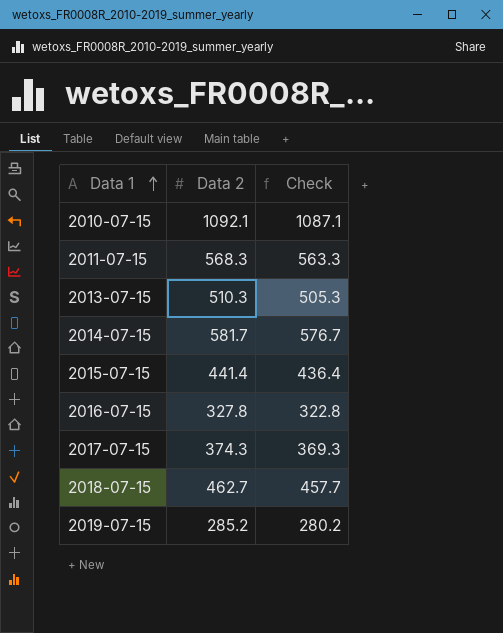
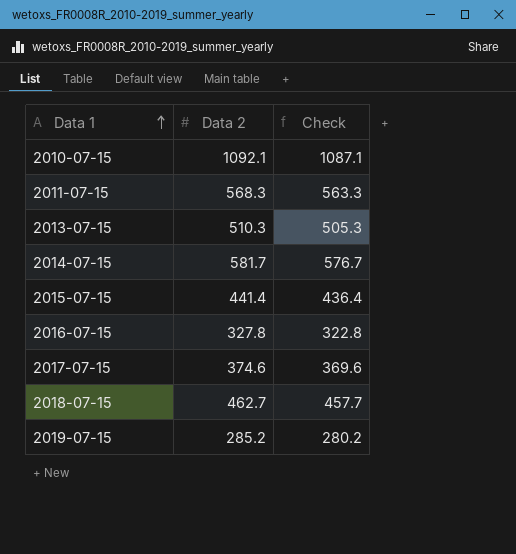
2017-07-15 | Data 2: 374.3 -> 374.6
2017-07-15 | Check: 369.3 -> 369.6

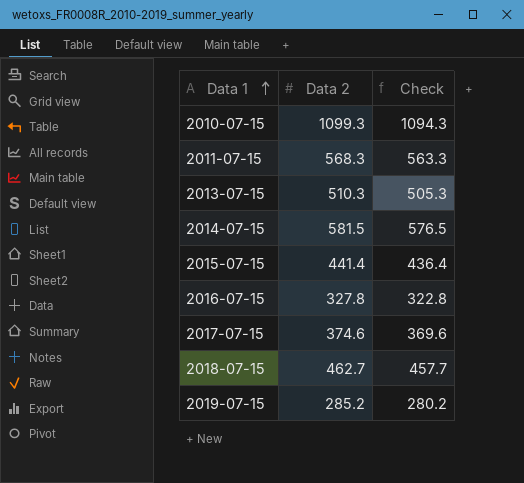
2010-07-15 | Data 2: 1092.1 -> 1099.3
2010-07-15 | Check: 1087.1 -> 1094.3
2014-07-15 | Data 2: 581.7 -> 581.5
2014-07-15 | Check: 576.7 -> 576.5

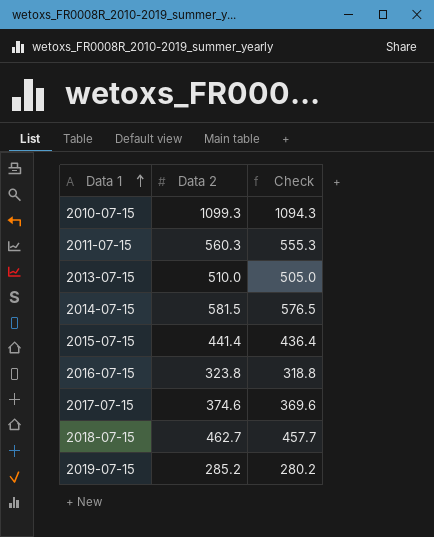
2011-07-15 | Data 2: 568.3 -> 560.3
2011-07-15 | Check: 563.3 -> 555.3
2013-07-15 | Data 2: 510.3 -> 510.0
2013-07-15 | Check: 505.3 -> 505.0
2016-07-15 | Data 2: 327.8 -> 323.8
2016-07-15 | Check: 322.8 -> 318.8

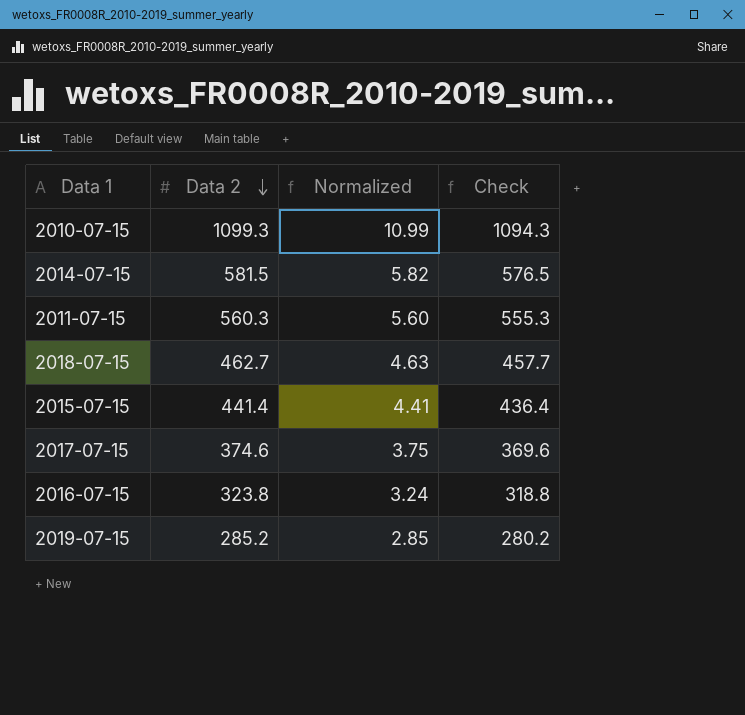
row order: Data 1 ascending -> Data 2 descending
column Normalized | formula: none -> [Data 2] * 0.01
row 2013-07-15: 510.0 | 505.0 -> none

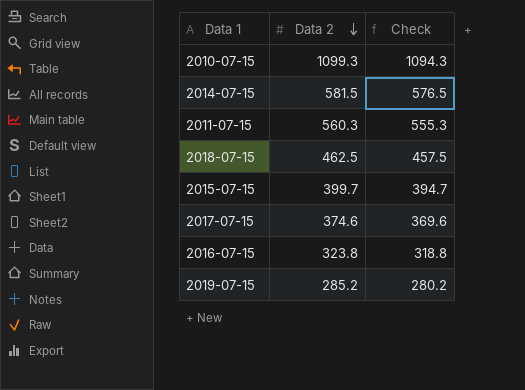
column Normalized | formula: [Data 2] * 0.01 -> none
2018-07-15 | Data 2: 462.7 -> 462.5
2018-07-15 | Check: 457.7 -> 457.5
2015-07-15 | Data 2: 441.4 -> 399.7
2015-07-15 | Check: 436.4 -> 394.7

